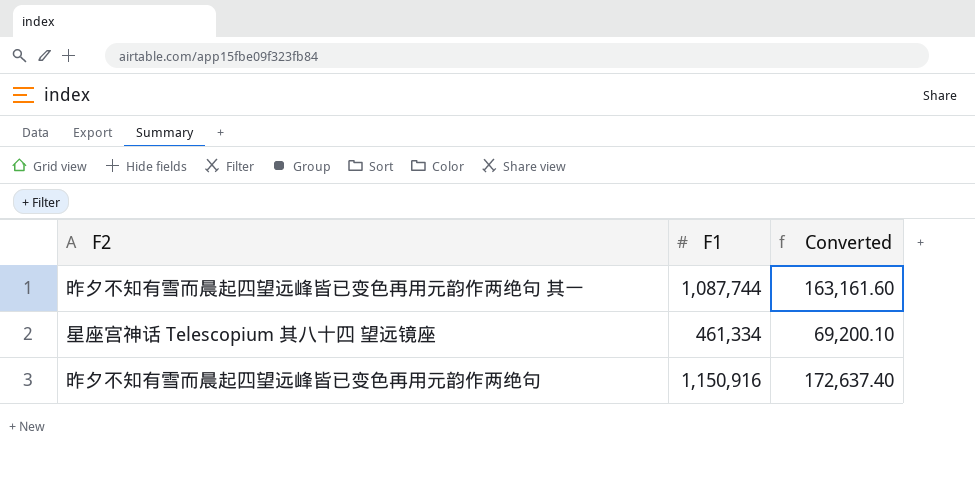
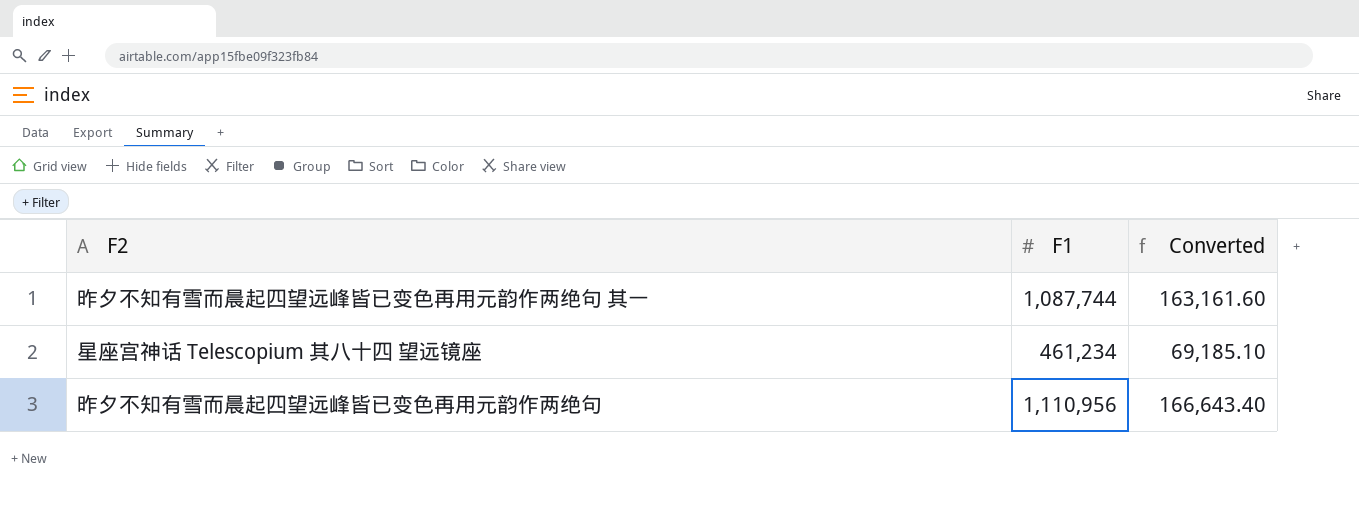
星座宫神话 Telescopium 其八十四 望远镜座 | F1: 461,334 -> 461,234
星座宫神话 Telescopium 其八十四 望远镜座 | Converted: 69,200.10 -> 69,185.10
昨夕不知有雪而晨起四望远峰皆已变色再用元韵作两绝句 | F1: 1,150,916 -> 1,110,956
昨夕不知有雪而晨起四望远峰皆已变色再用元韵作两绝句 | Converted: 172,637.40 -> 166,643.40

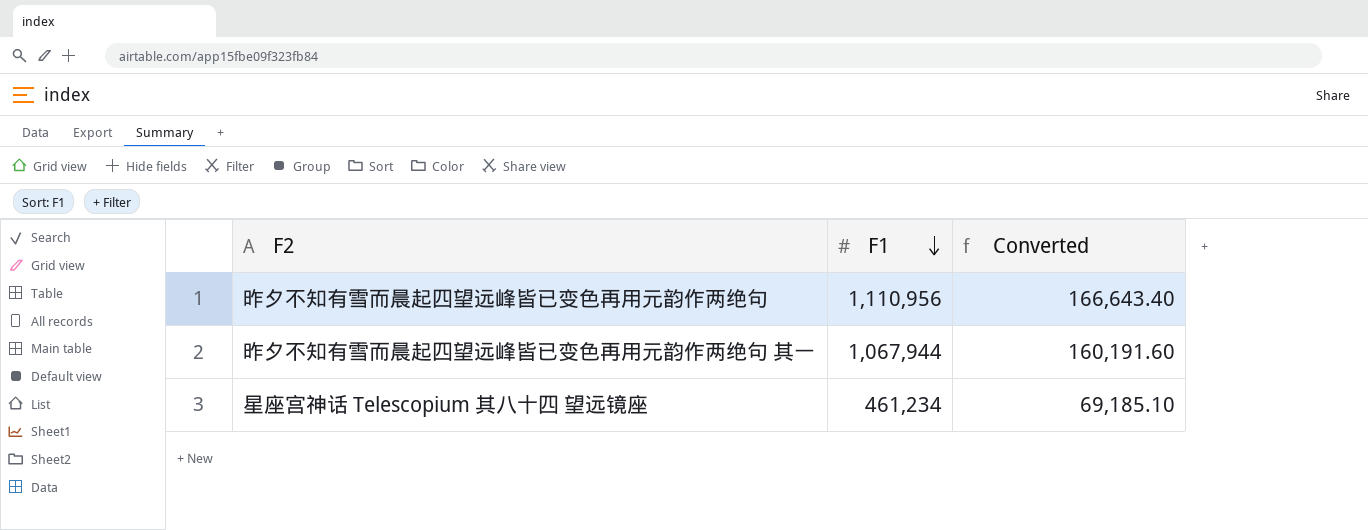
row order: none -> F1 descending
昨夕不知有雪而晨起四望远峰皆已变色再用元韵作两绝句 其一 | F1: 1,087,744 -> 1,067,944
昨夕不知有雪而晨起四望远峰皆已变色再用元韵作两绝句 其一 | Converted: 163,161.60 -> 160,191.60

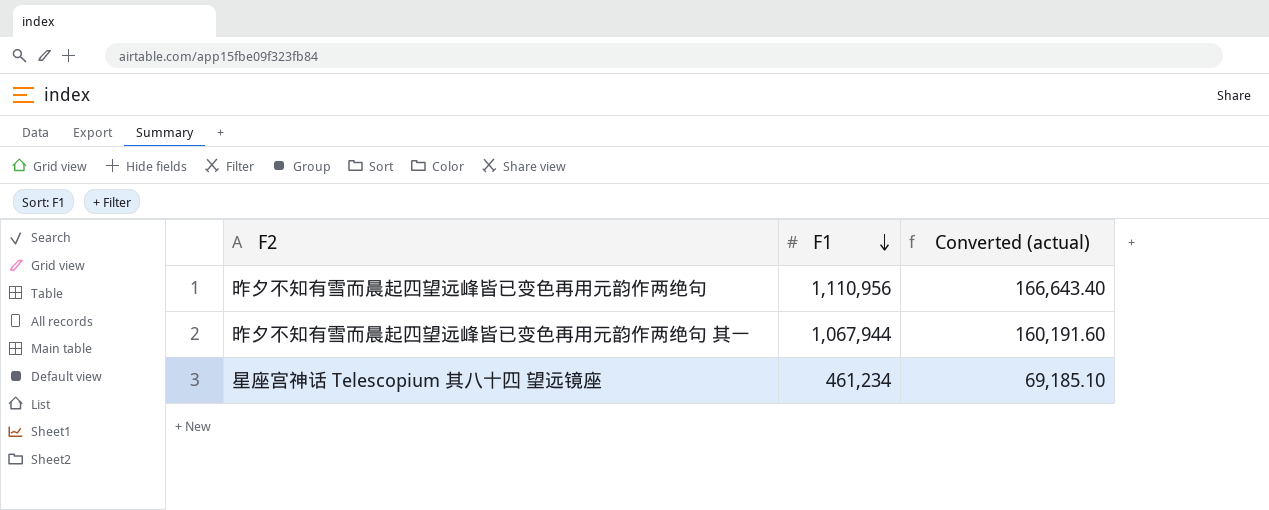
column name: Converted -> Converted (actual)

